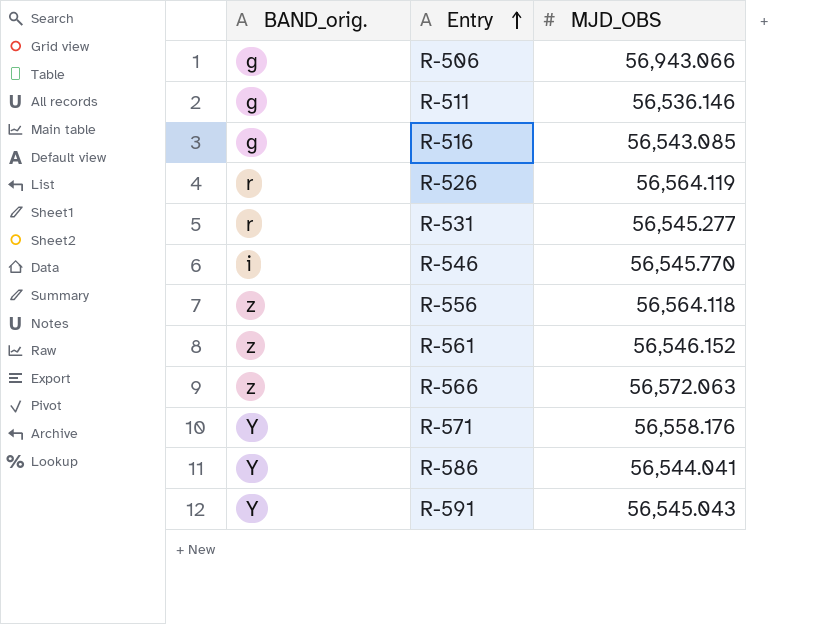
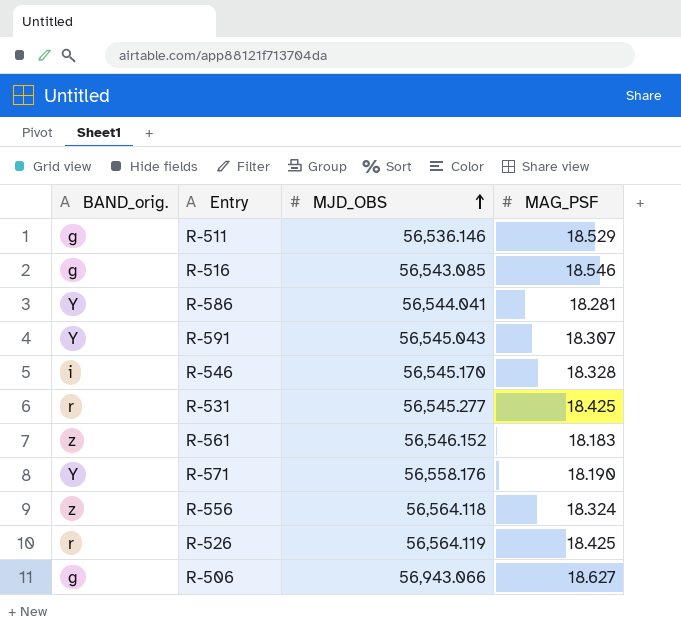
row order: Entry ascending -> MJD_OBS ascending
column MAG_PSF | position: none -> 4
row R-566: z | 56,572.063 -> none
R-546 | MJD_OBS: 56,545.770 -> 56,545.170

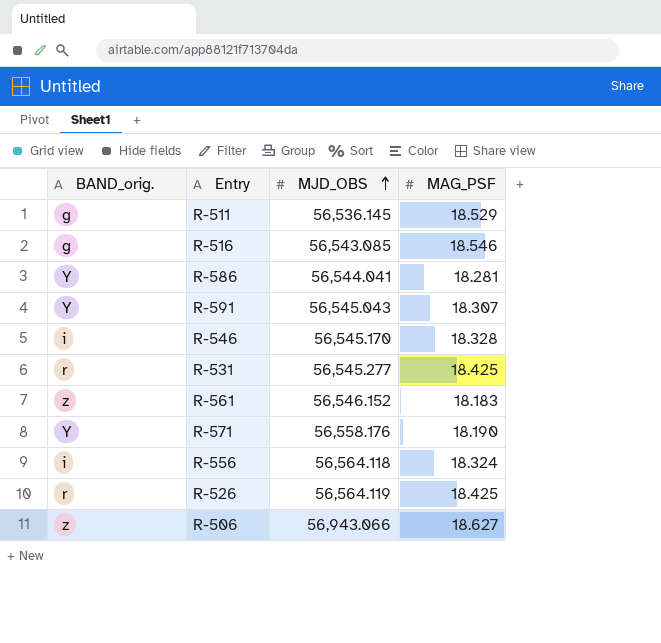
R-511 | MJD_OBS: 56,536.146 -> 56,536.145
R-556 | BAND_orig.: z -> i
R-506 | BAND_orig.: g -> z

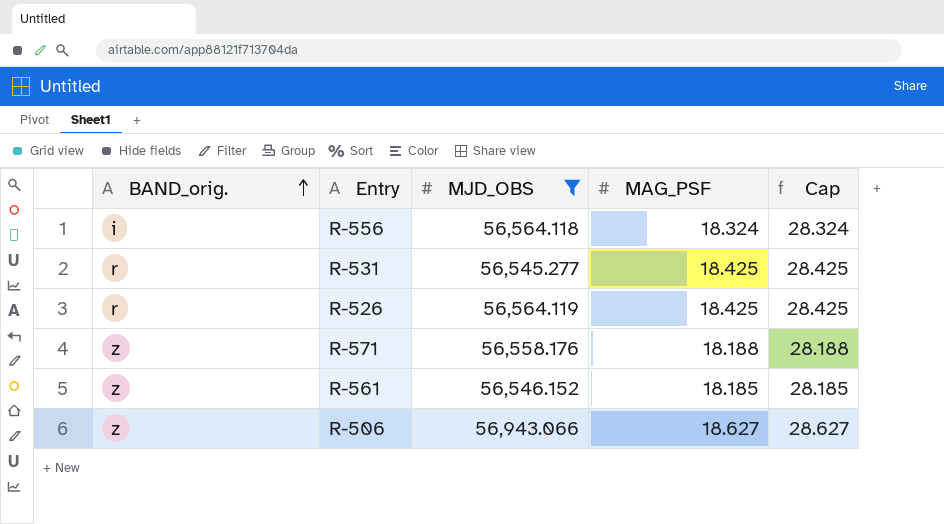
filter: none -> MJD_OBS >= 56,545.277
row order: MJD_OBS ascending -> BAND_orig. ascending
column Cap | formula: none -> [MAG_PSF] + 10
R-571 | BAND_orig.: Y -> z
R-571 | MAG_PSF: 18.190 -> 18.188
R-561 | MAG_PSF: 18.183 -> 18.185

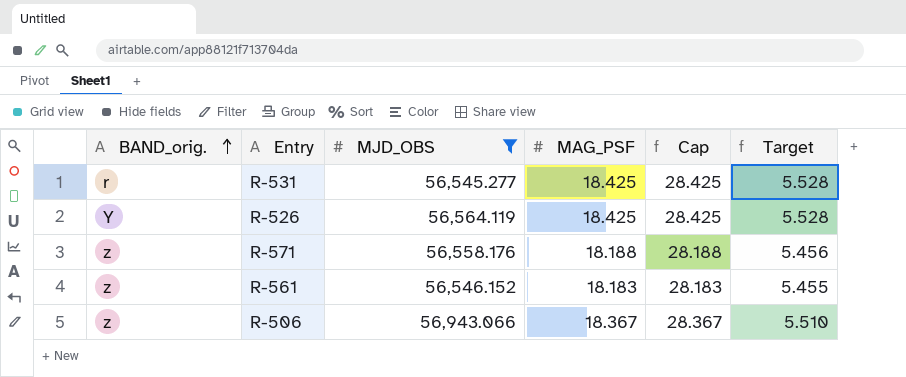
column Target | formula: none -> [MAG_PSF] * 0.3
row R-556: i | 56,564.118 | 18.324 | 28.324 -> none
R-526 | BAND_orig.: r -> Y
R-561 | MAG_PSF: 18.185 -> 18.183
R-561 | Cap: 28.185 -> 28.183
R-506 | MAG_PSF: 18.627 -> 18.367
R-506 | Cap: 28.627 -> 28.367

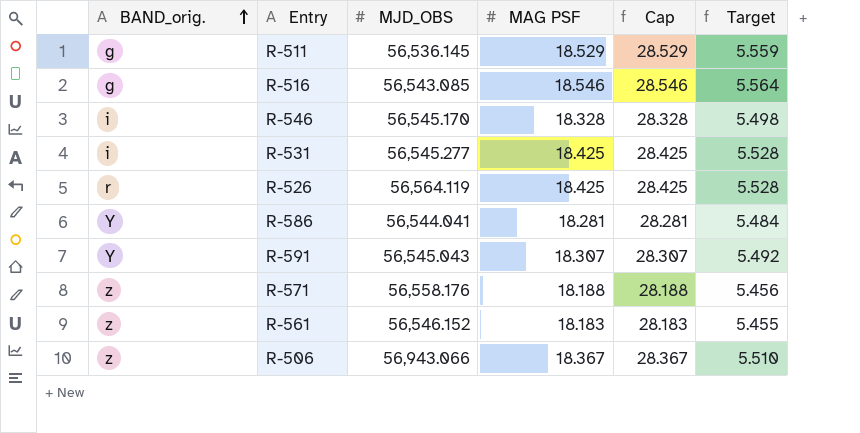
filter: MJD_OBS >= 56,545.277 -> none
column name: MAG_PSF -> MAG PSF
R-531 | BAND_orig.: r -> i
R-526 | BAND_orig.: Y -> r

